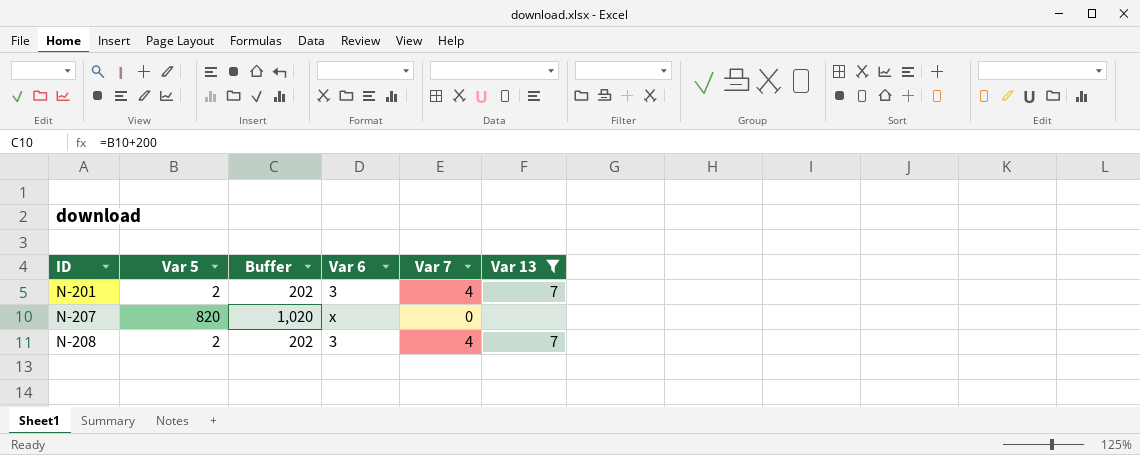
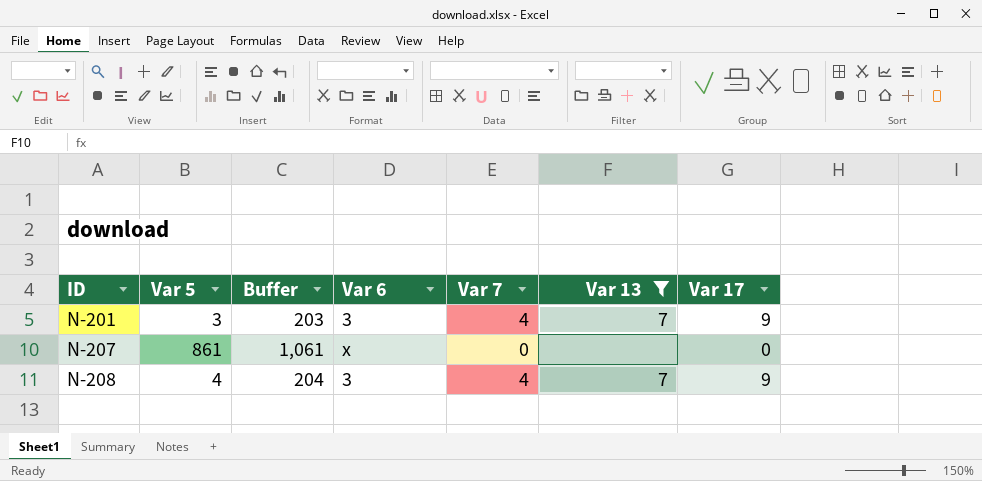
column Var 17 | position: none -> 7
N-201 | Var 5: 2 -> 3
N-201 | Buffer: 202 -> 203
N-207 | Var 5: 820 -> 861
N-207 | Buffer: 1,020 -> 1,061
N-208 | Var 5: 2 -> 4
N-208 | Buffer: 202 -> 204

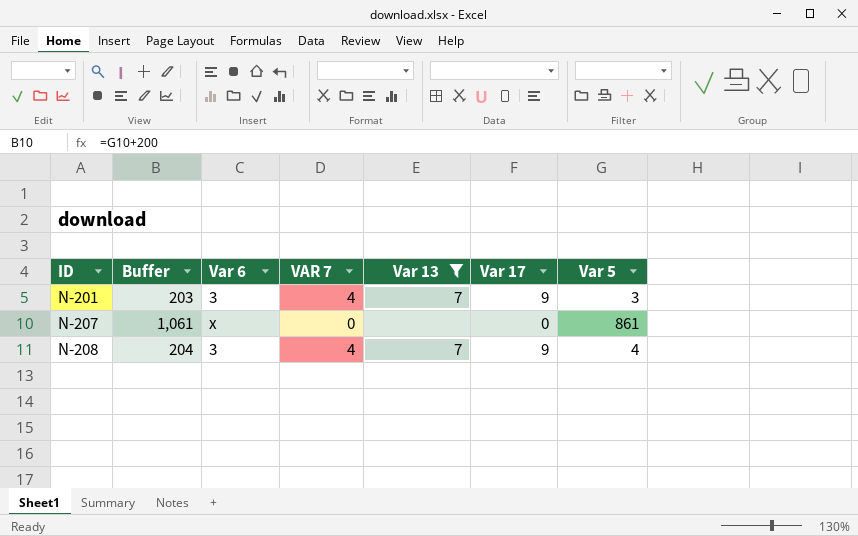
column name: Var 7 -> VAR 7
column Var 5 | position: 2 -> 7

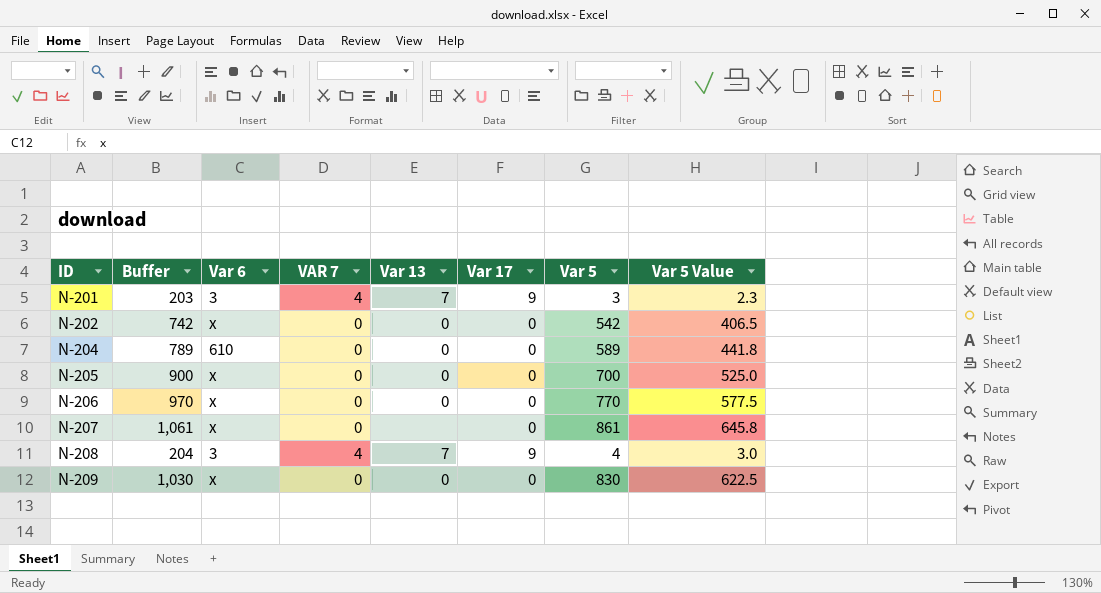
filter: Var 13 != 0 -> none
column Var 5 Value | formula: none -> [Var 5] * 0.75

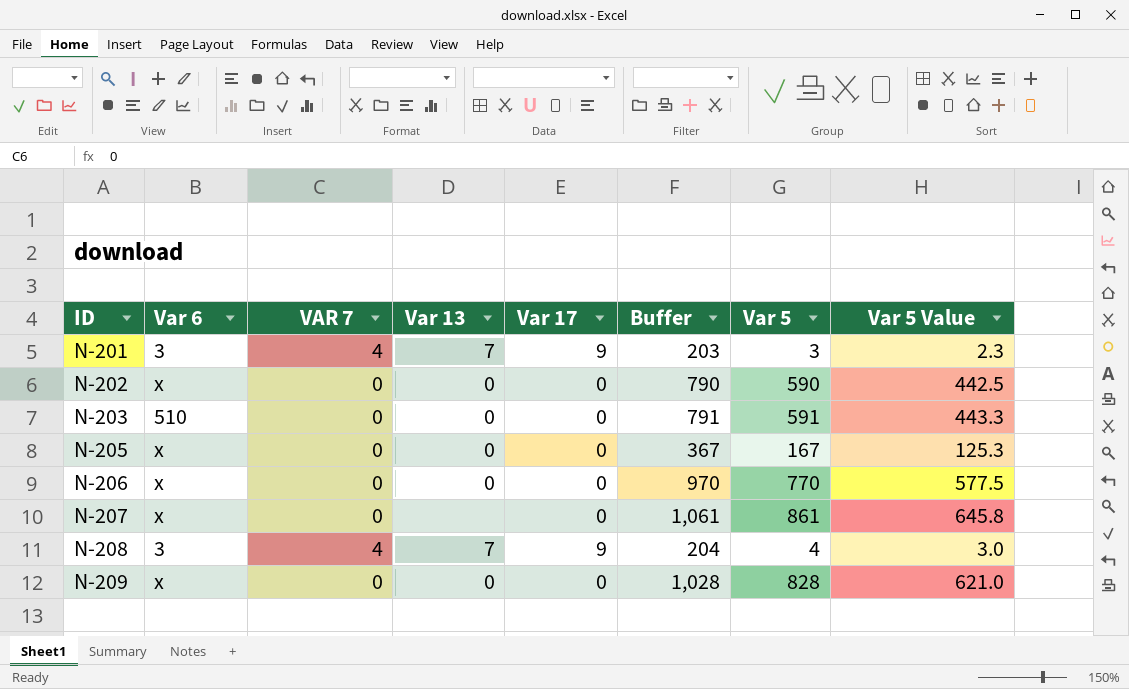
column Buffer | position: 2 -> 6
row N-204: 789 | 610 | 0 | 0 | 0 | 589 | 441.8 -> none
N-202 | Buffer: 742 -> 790
N-202 | Var 5: 542 -> 590
N-202 | Var 5 Value: 406.5 -> 442.5
row N-203: none -> 510 | 0 | 0 | 0 | 791 | 591 | 443.3
N-205 | Buffer: 900 -> 367
N-205 | Var 5: 700 -> 167
N-205 | Var 5 Value: 525.0 -> 125.3
N-209 | Buffer: 1,030 -> 1,028
N-209 | Var 5: 830 -> 828
N-209 | Var 5 Value: 622.5 -> 621.0

